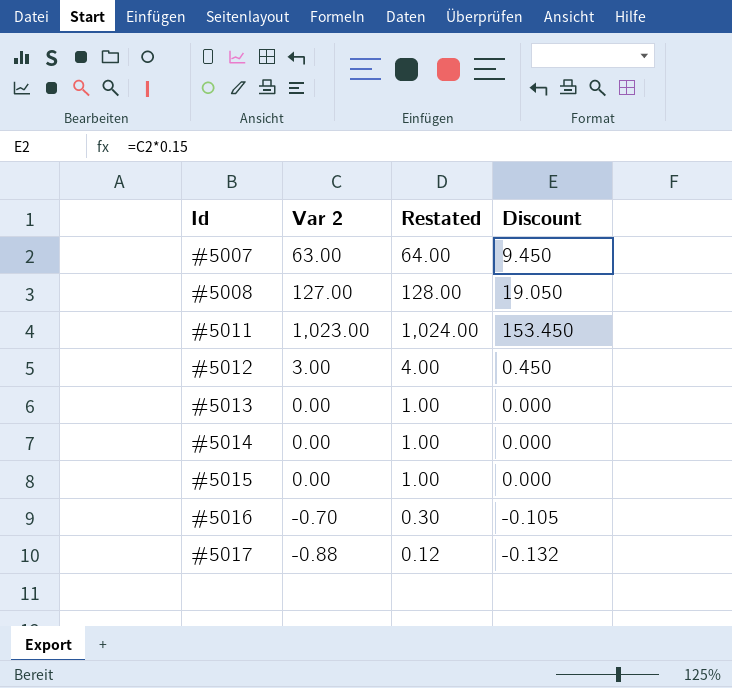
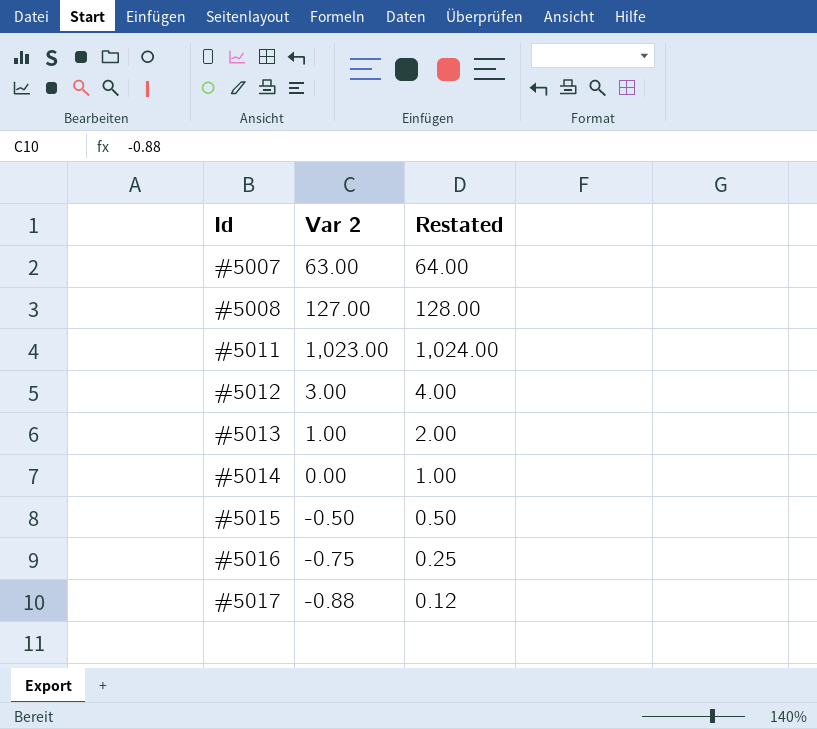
column Discount | formula: [Var 2] * 0.15 -> none
#5013 | Var 2: 0.00 -> 1.00
#5013 | Restated: 1.00 -> 2.00
#5015 | Var 2: 0.00 -> -0.50
#5015 | Restated: 1.00 -> 0.50
#5016 | Var 2: -0.70 -> -0.75
#5016 | Restated: 0.30 -> 0.25

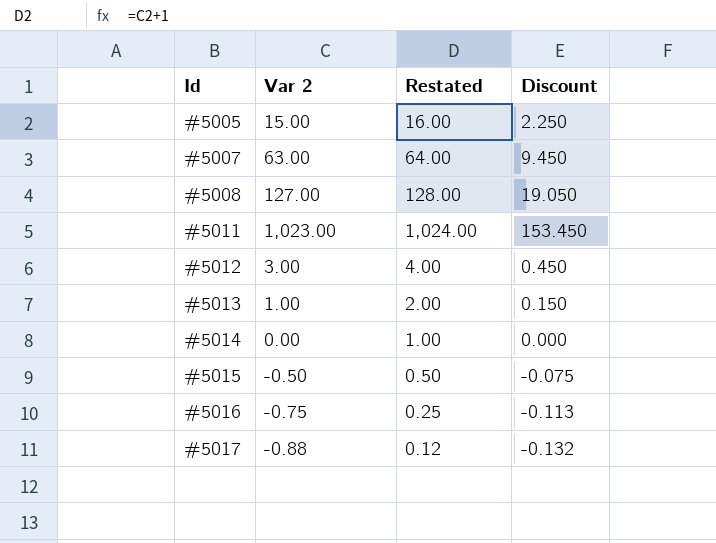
column Discount | formula: none -> [Var 2] * 0.15
row #5005: none -> 15.00 | 16.00 | 2.250

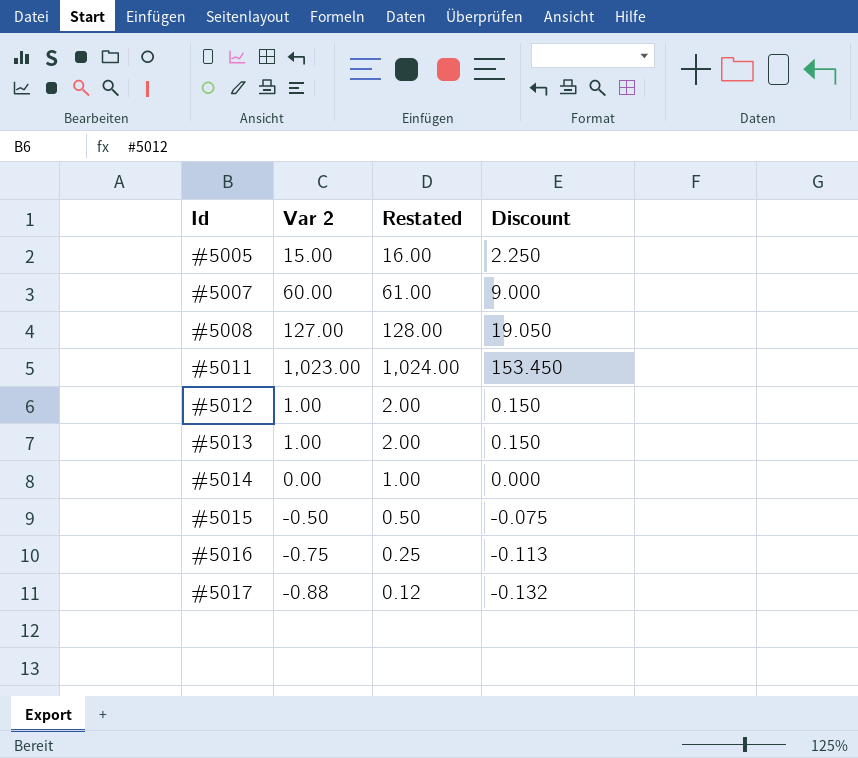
#5007 | Var 2: 63.00 -> 60.00
#5007 | Restated: 64.00 -> 61.00
#5007 | Discount: 9.450 -> 9.000
#5012 | Var 2: 3.00 -> 1.00
#5012 | Restated: 4.00 -> 2.00
#5012 | Discount: 0.450 -> 0.150

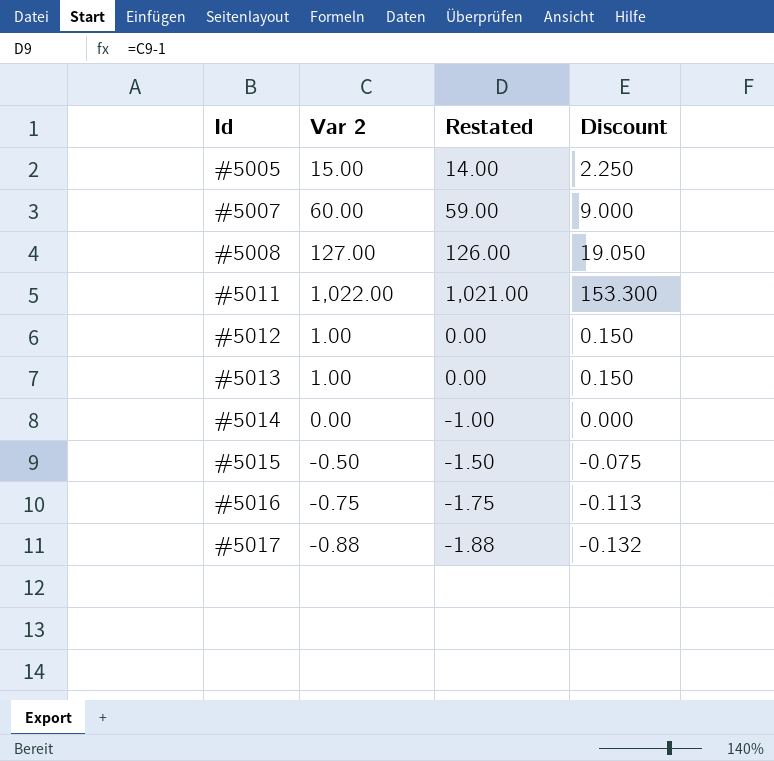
column Restated | formula: [Var 2] + 1 -> [Var 2] - 1
#5011 | Var 2: 1,023.00 -> 1,022.00
#5011 | Discount: 153.450 -> 153.300

